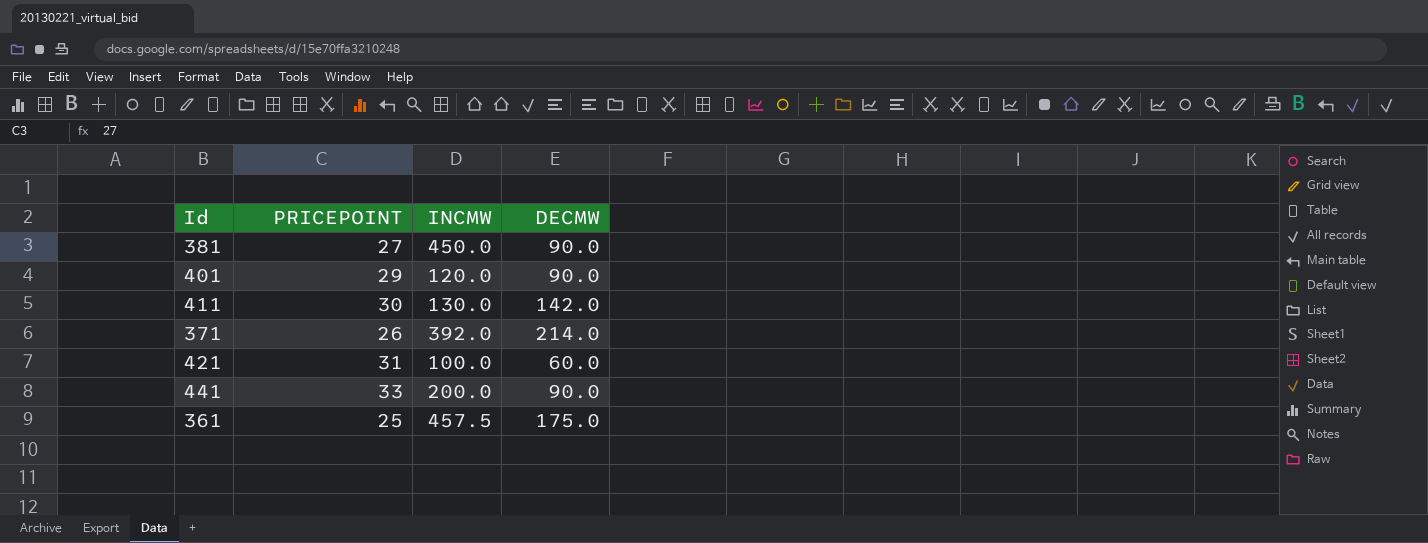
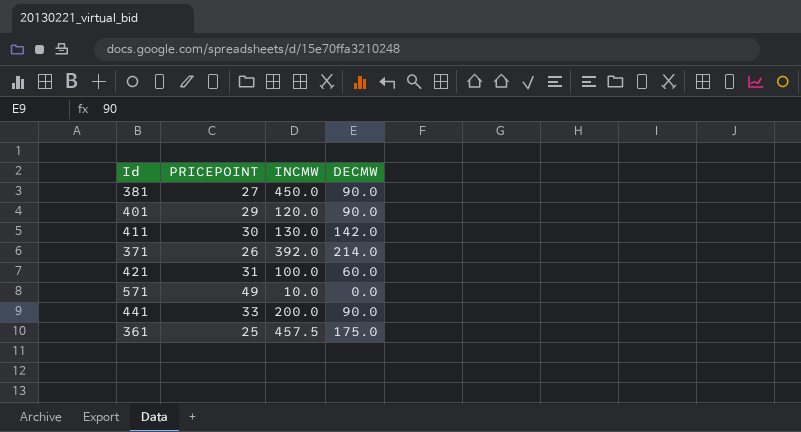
row 571: none -> 49 | 10.0 | 0.0

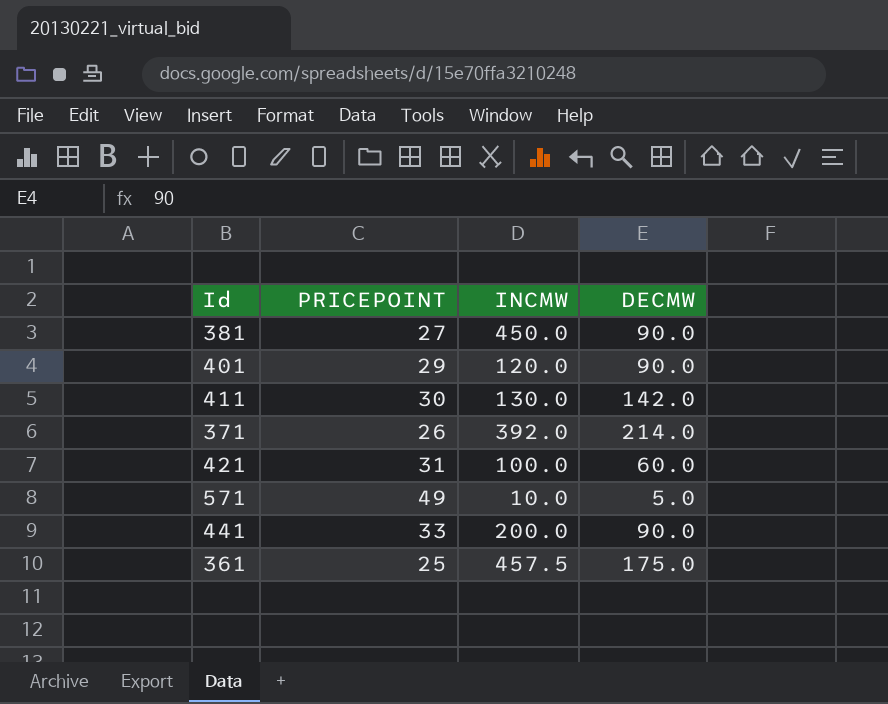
571 | DECMW: 0.0 -> 5.0

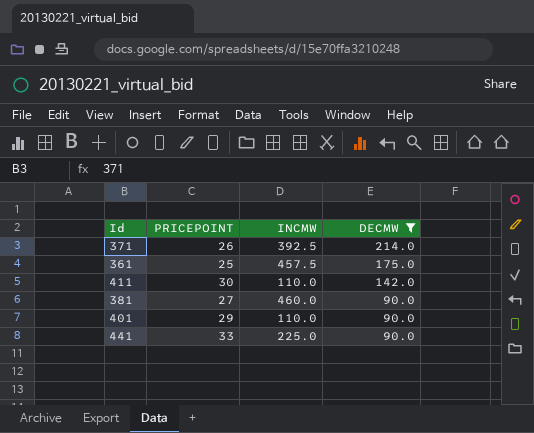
filter: none -> DECMW >= 90.0
row order: none -> DECMW descending
371 | INCMW: 392.0 -> 392.5
411 | INCMW: 130.0 -> 110.0
381 | INCMW: 450.0 -> 460.0
401 | INCMW: 120.0 -> 110.0
441 | INCMW: 200.0 -> 225.0

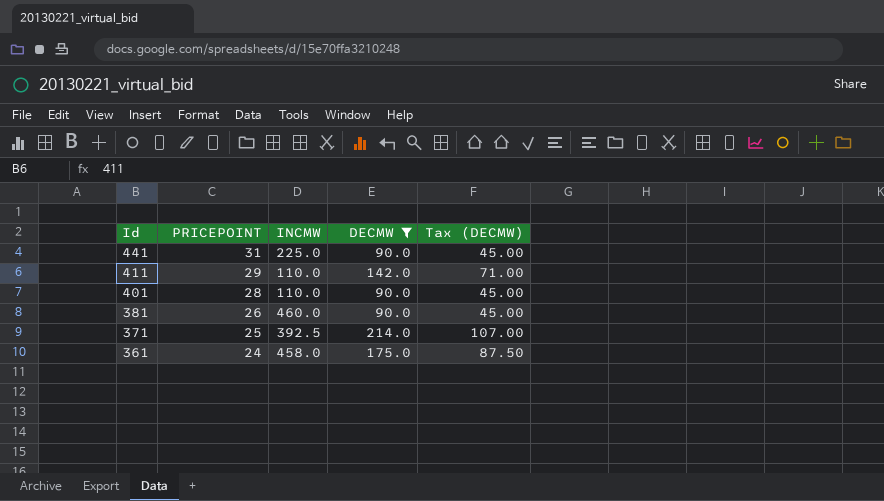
row order: DECMW descending -> Id descending
column Tax (DECMW) | formula: none -> [DECMW] * 0.5
441 | PRICEPOINT: 33 -> 31
411 | PRICEPOINT: 30 -> 29
401 | PRICEPOINT: 29 -> 28
381 | PRICEPOINT: 27 -> 26
371 | PRICEPOINT: 26 -> 25
361 | PRICEPOINT: 25 -> 24
361 | INCMW: 457.5 -> 458.0

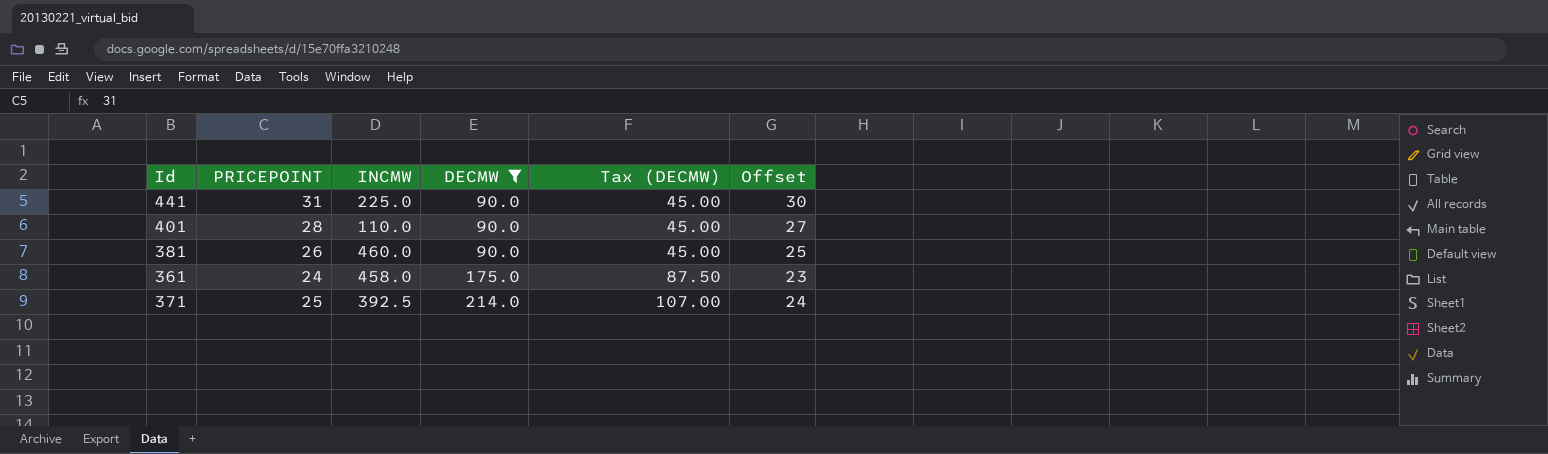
row order: Id descending -> DECMW ascending
column Offset | formula: none -> [PRICEPOINT] - 1
row 411: 29 | 110.0 | 142.0 | 71.00 -> none

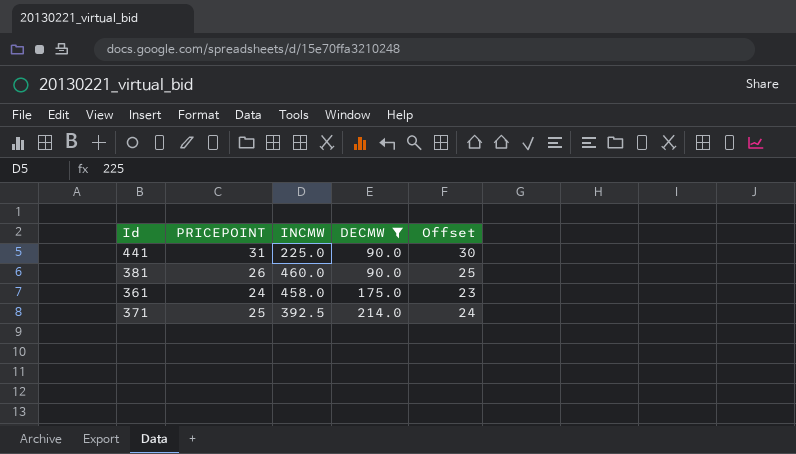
column Tax (DECMW) | formula: [DECMW] * 0.5 -> none
row 401: 28 | 110.0 | 90.0 | 45.00 | 27 -> none

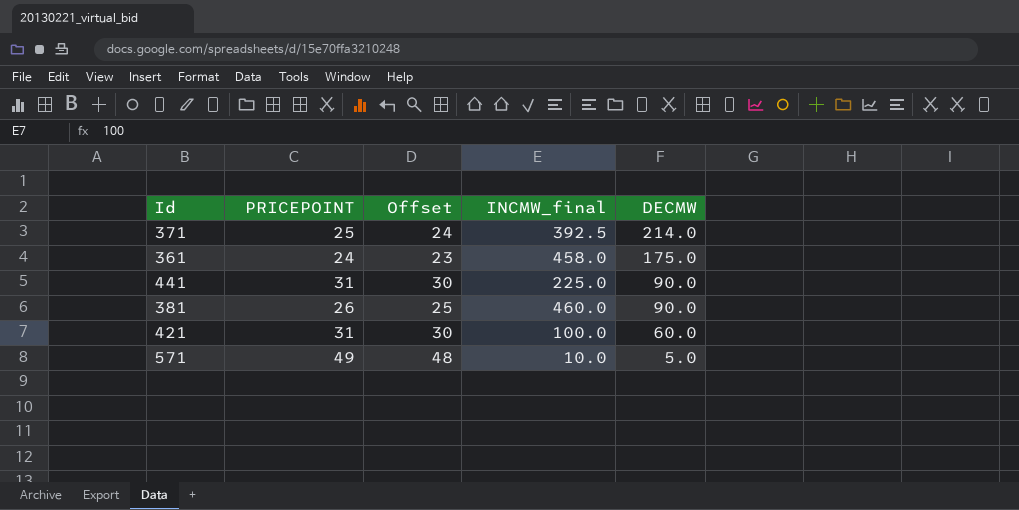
filter: DECMW >= 90.0 -> none
row order: DECMW ascending -> DECMW descending
column Offset | position: 5 -> 3
column name: INCMW -> INCMW_final

